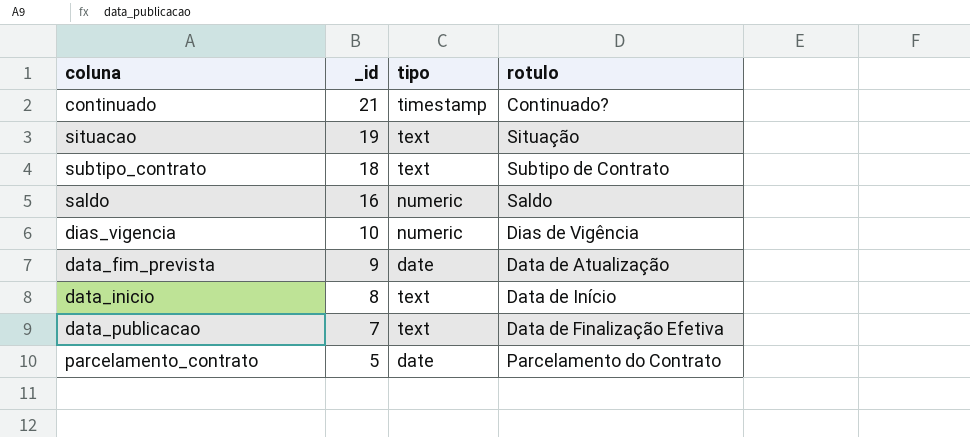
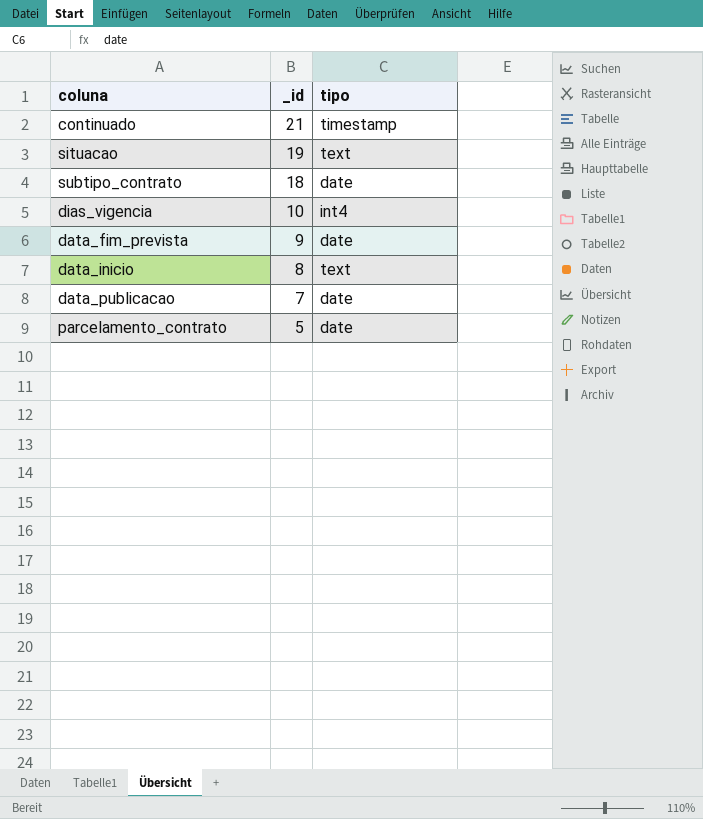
column rotulo | position: 4 -> none
row saldo: 16 | numeric | Saldo -> none
subtipo_contrato | tipo: text -> date
dias_vigencia | tipo: numeric -> int4
data_publicacao | tipo: text -> date

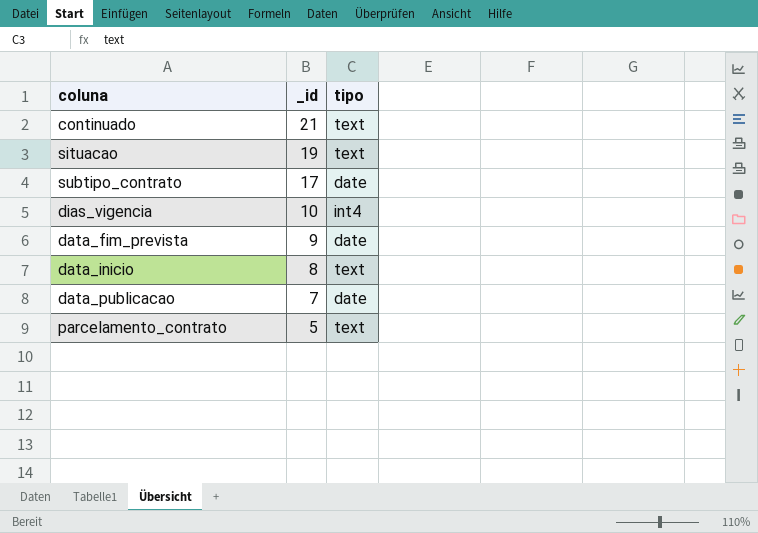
continuado | tipo: timestamp -> text
subtipo_contrato | _id: 18 -> 17
parcelamento_contrato | tipo: date -> text

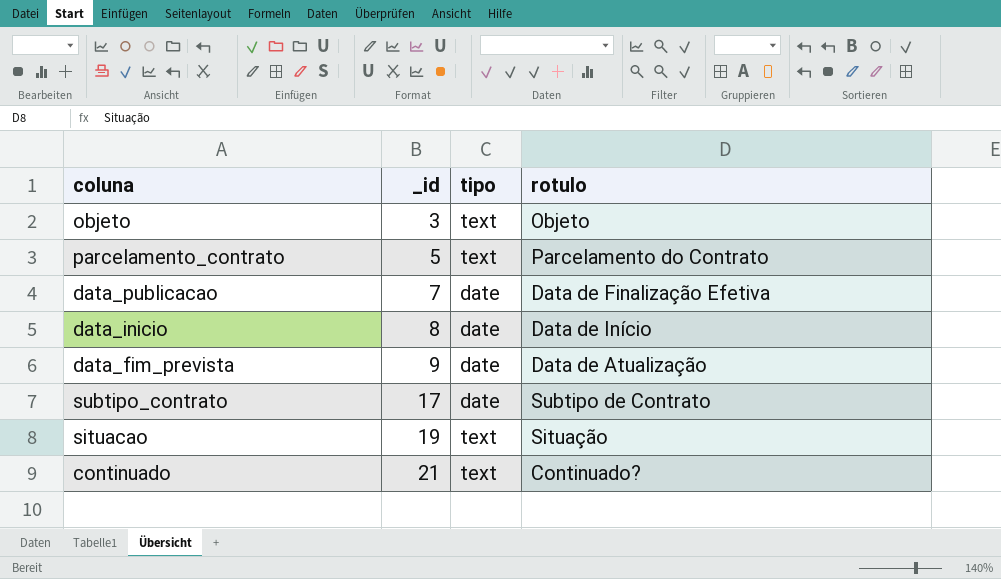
row order: _id descending -> _id ascending
column rotulo | position: none -> 4
row dias_vigencia: 10 | int4 -> none
row objeto: none -> 3 | text | Objeto
data_inicio | tipo: text -> date

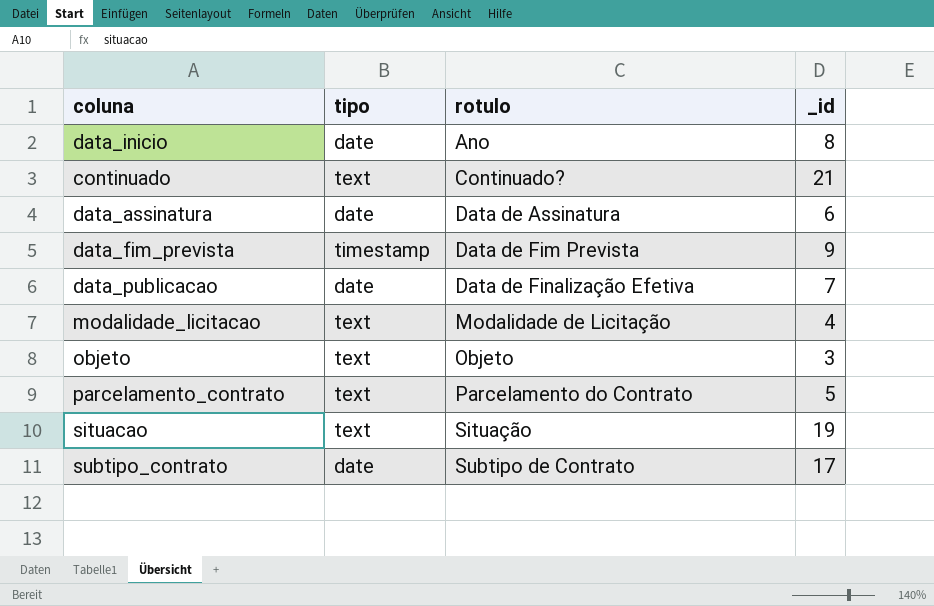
row order: _id ascending -> rotulo ascending
column _id | position: 2 -> 4
data_inicio | rotulo: Data de Início -> Ano
row data_assinatura: none -> date | Data de Assinatura | 6
data_fim_prevista | tipo: date -> timestamp
data_fim_prevista | rotulo: Data de Atualização -> Data de Fim Prevista
row modalidade_licitacao: none -> text | Modalidade de Licitação | 4

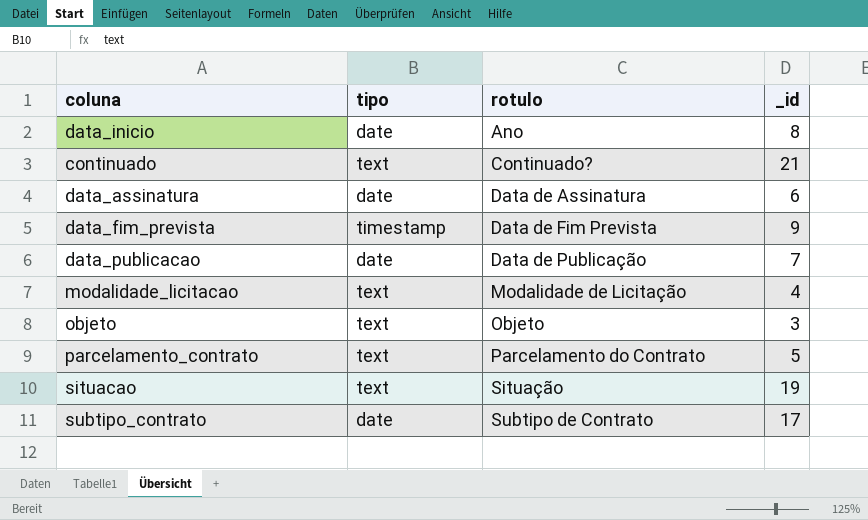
data_publicacao | rotulo: Data de Finalização Efetiva -> Data de Publicação

